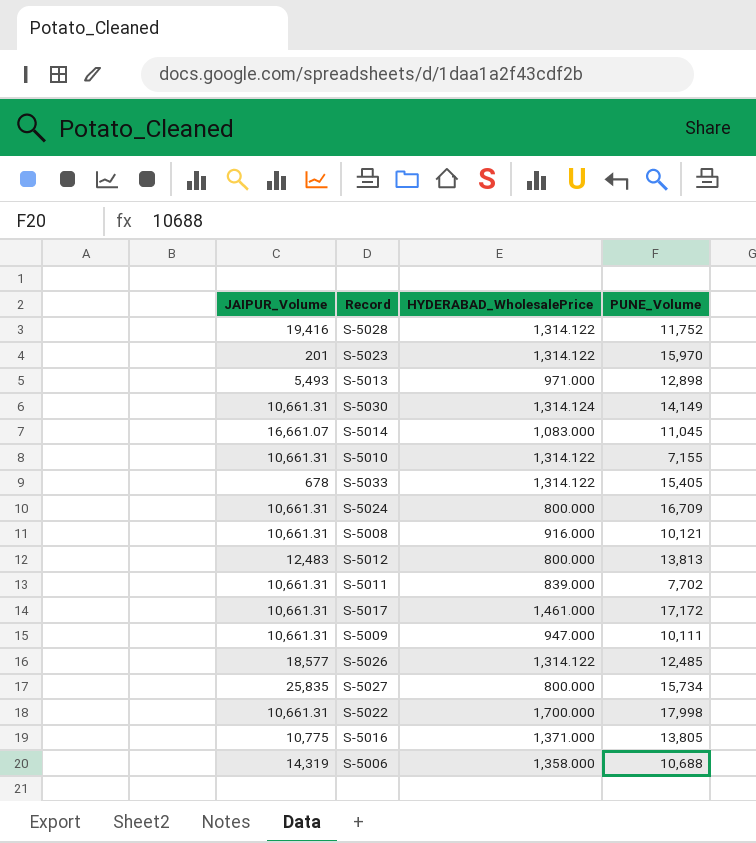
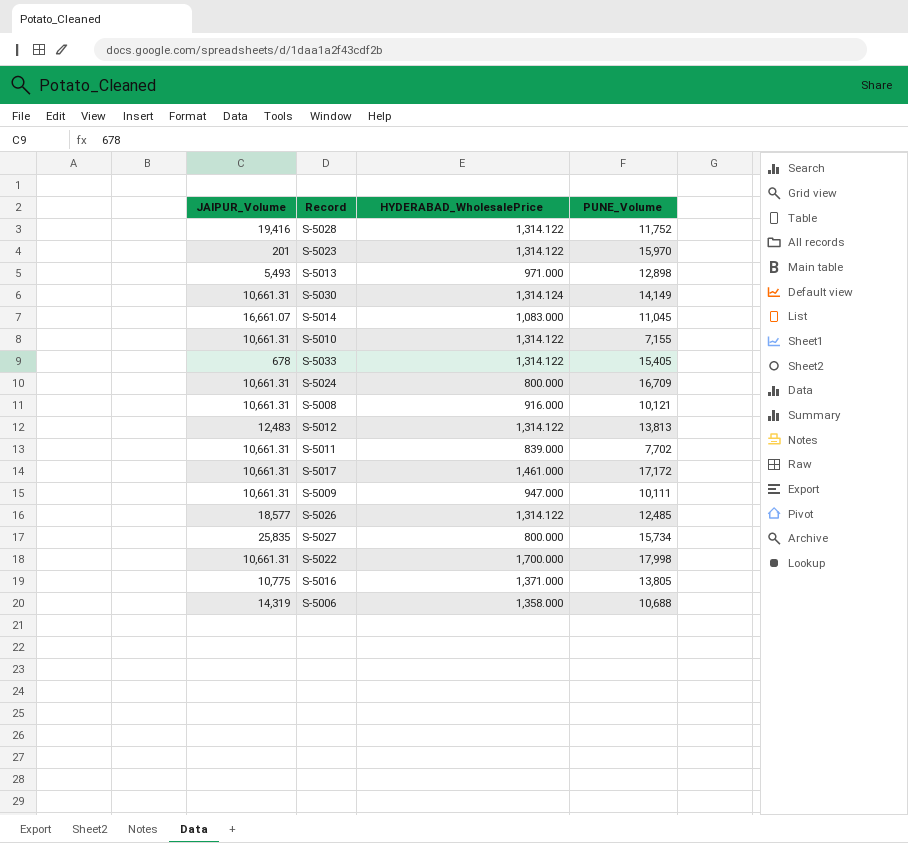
S-5012 | HYDERABAD_WholesalePrice: 800.000 -> 1,314.122

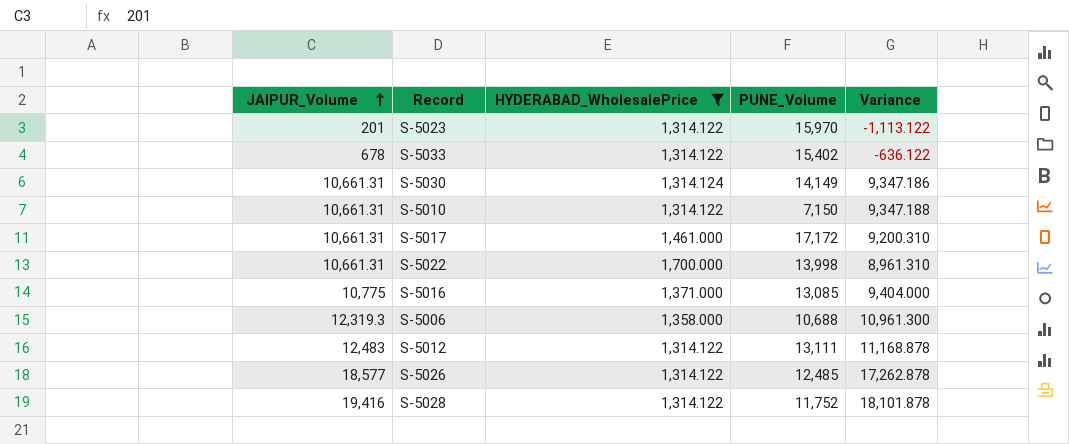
filter: none -> HYDERABAD_WholesalePrice >= 1,314.122
row order: none -> JAIPUR_Volume ascending
column Variance | formula: none -> [JAIPUR_Volume] - [HYDERABAD_WholesalePrice]
S-5033 | PUNE_Volume: 15,405 -> 15,402
S-5010 | PUNE_Volume: 7,155 -> 7,150
S-5022 | PUNE_Volume: 17,998 -> 13,998
S-5016 | PUNE_Volume: 13,805 -> 13,085
S-5006 | JAIPUR_Volume: 14,319 -> 12,319.3
S-5012 | PUNE_Volume: 13,813 -> 13,111

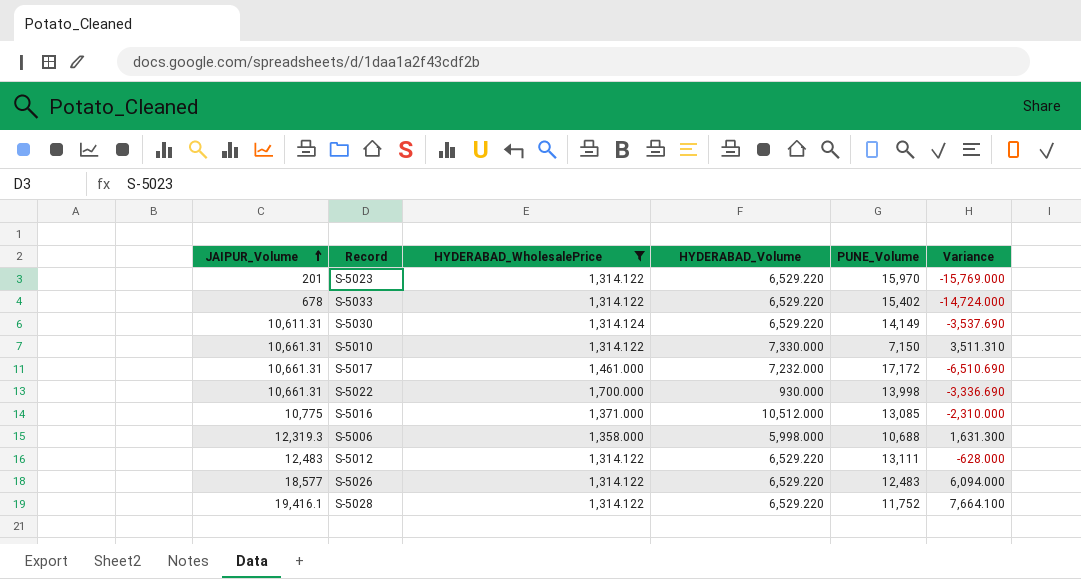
column HYDERABAD_Volume | position: none -> 4
column Variance | formula: [JAIPUR_Volume] - [HYDERABAD_WholesalePrice] -> [JAIPUR_Volume] - [PUNE_Volume]
S-5030 | JAIPUR_Volume: 10,661.31 -> 10,611.31
S-5026 | PUNE_Volume: 12,485 -> 12,483
S-5028 | JAIPUR_Volume: 19,416 -> 19,416.1

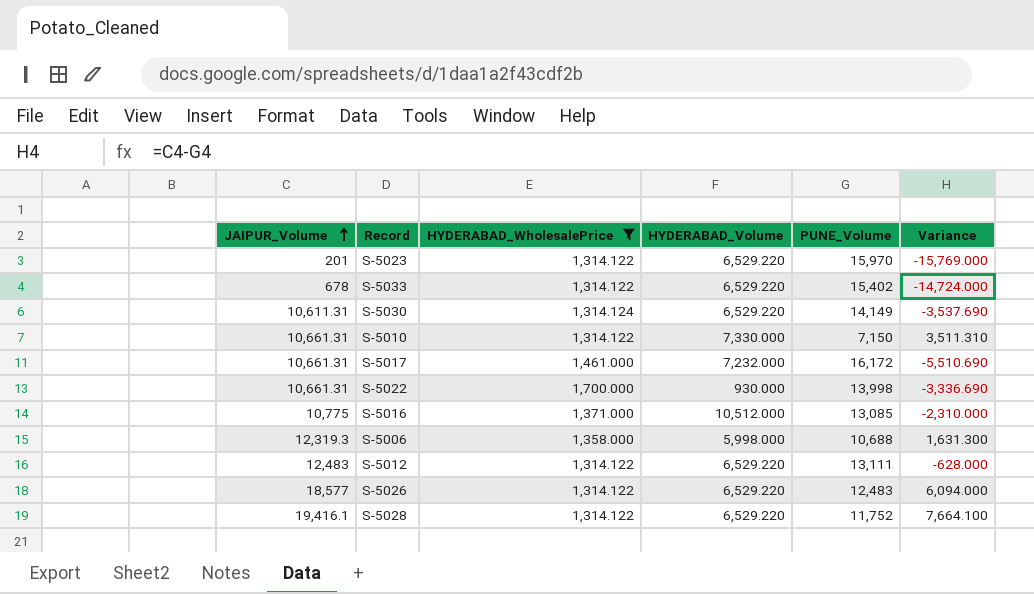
S-5017 | PUNE_Volume: 17,172 -> 16,172
S-5017 | Variance: -6,510.690 -> -5,510.690

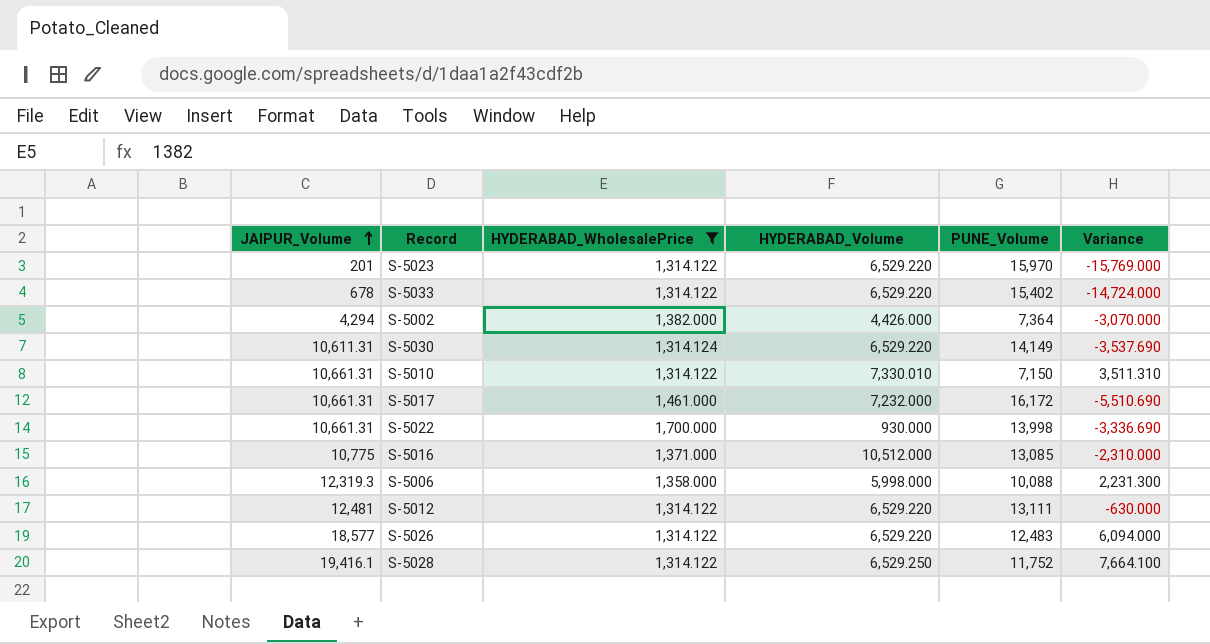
row S-5002: none -> 4,294 | 1,382.000 | 4,426.000 | 7,364 | -3,070.000
S-5010 | HYDERABAD_Volume: 7,330.000 -> 7,330.010
S-5006 | PUNE_Volume: 10,688 -> 10,088
S-5006 | Variance: 1,631.300 -> 2,231.300
S-5012 | JAIPUR_Volume: 12,483 -> 12,481
S-5012 | Variance: -628.000 -> -630.000
S-5028 | HYDERABAD_Volume: 6,529.220 -> 6,529.250

